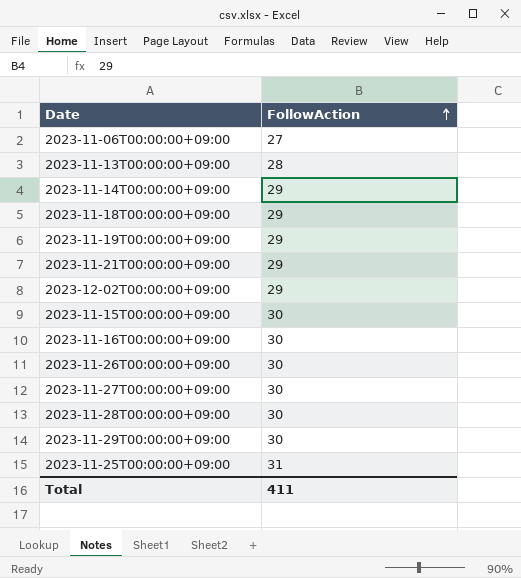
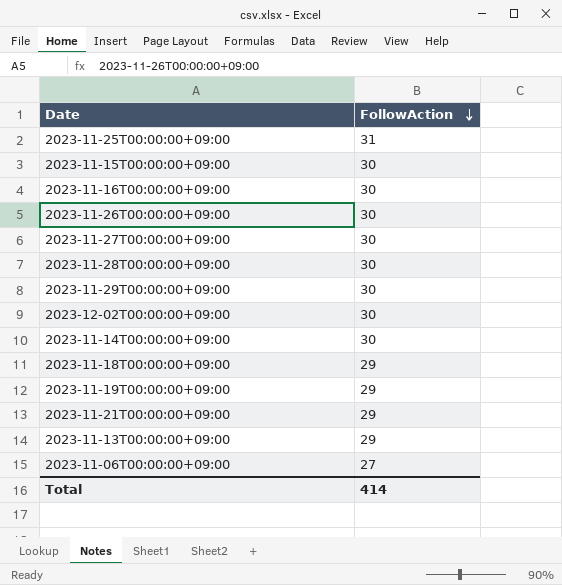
row order: FollowAction ascending -> FollowAction descending
2023-12-02T00:00:00+09:00 | FollowAction: 29 -> 30
2023-11-14T00:00:00+09:00 | FollowAction: 29 -> 30
2023-11-13T00:00:00+09:00 | FollowAction: 28 -> 29
Total | FollowAction: 411 -> 414

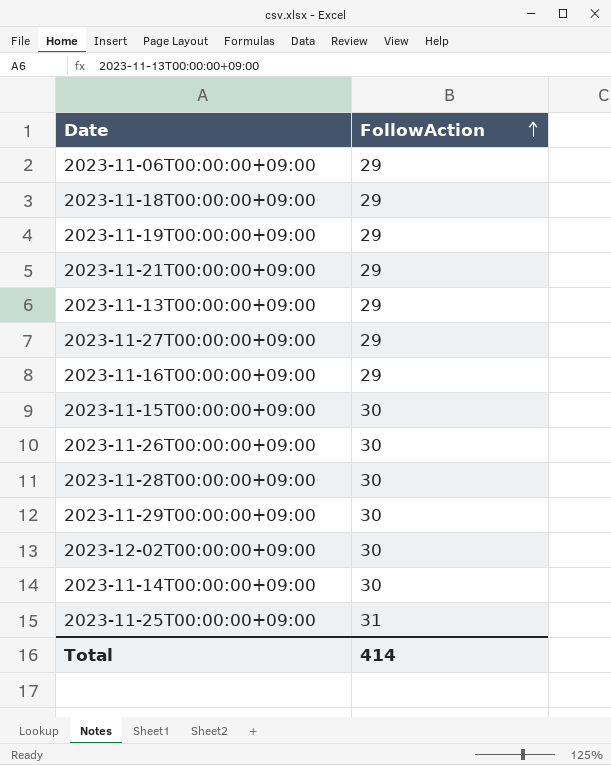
row order: FollowAction descending -> FollowAction ascending
2023-11-06T00:00:00+09:00 | FollowAction: 27 -> 29
2023-11-27T00:00:00+09:00 | FollowAction: 30 -> 29
2023-11-16T00:00:00+09:00 | FollowAction: 30 -> 29

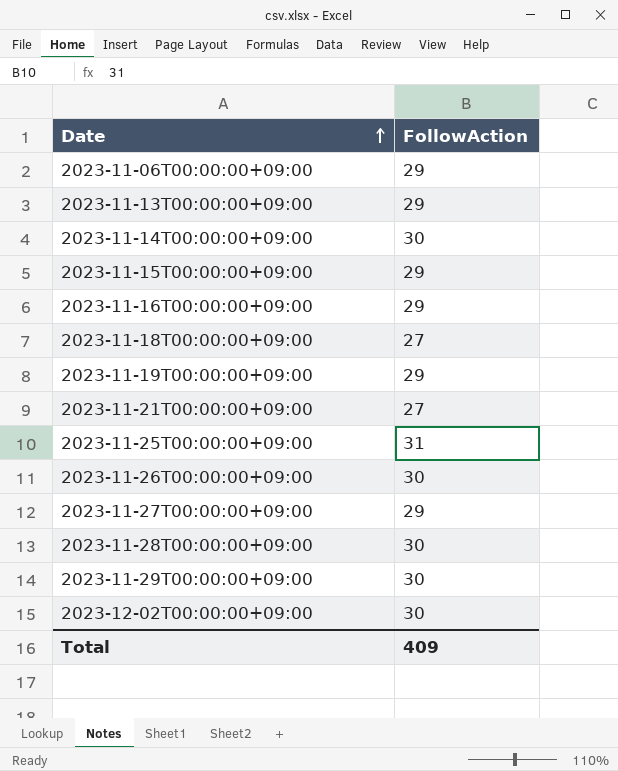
row order: FollowAction ascending -> Date ascending
2023-11-15T00:00:00+09:00 | FollowAction: 30 -> 29
2023-11-18T00:00:00+09:00 | FollowAction: 29 -> 27
2023-11-21T00:00:00+09:00 | FollowAction: 29 -> 27
Total | FollowAction: 414 -> 409

